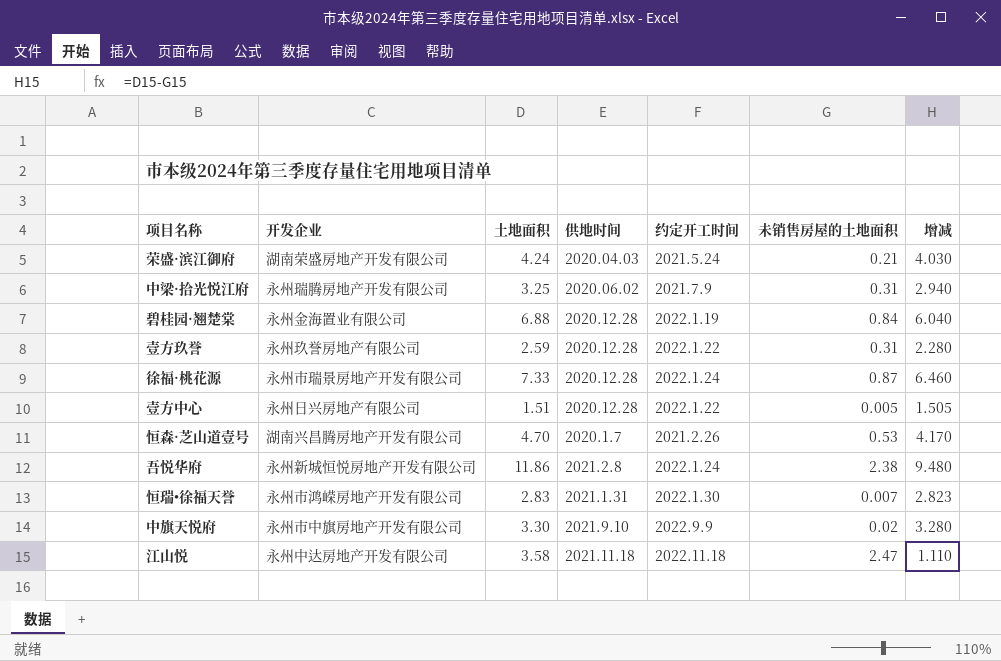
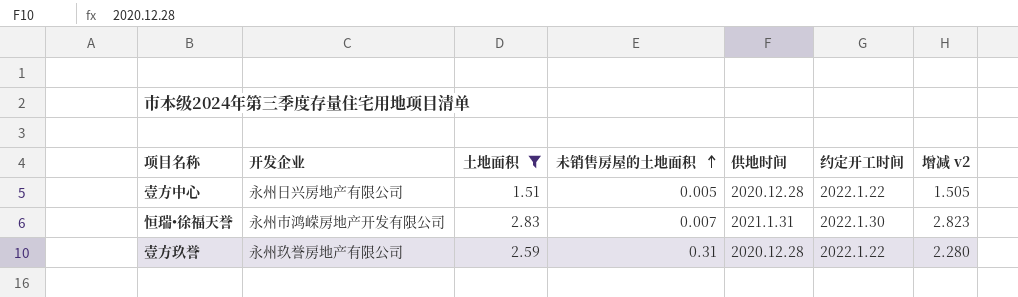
filter: none -> 土地面积 <= 2.83
row order: none -> 未销售房屋的土地面积 ascending
column 未销售房屋的土地面积 | position: 6 -> 4
column name: 增减 -> 增减 v2

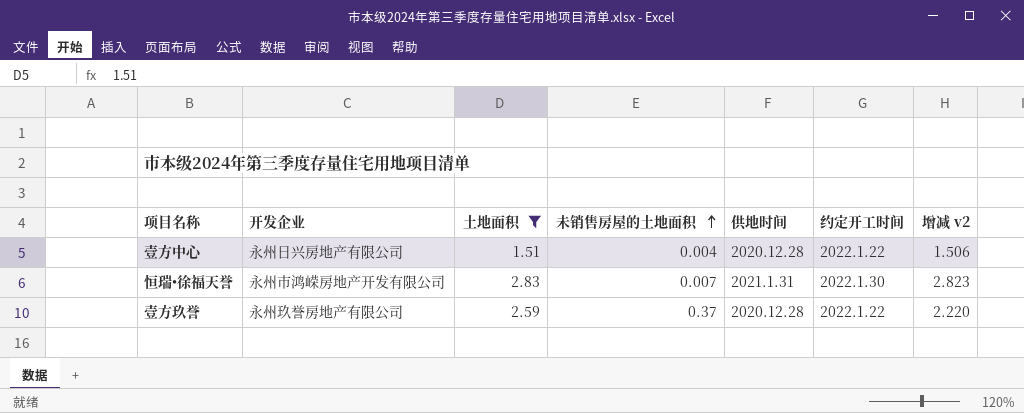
壹方中心 | 未销售房屋的土地面积: 0.005 -> 0.004
壹方中心 | 增减 v2: 1.505 -> 1.506
壹方玖誉 | 未销售房屋的土地面积: 0.31 -> 0.37
壹方玖誉 | 增减 v2: 2.280 -> 2.220

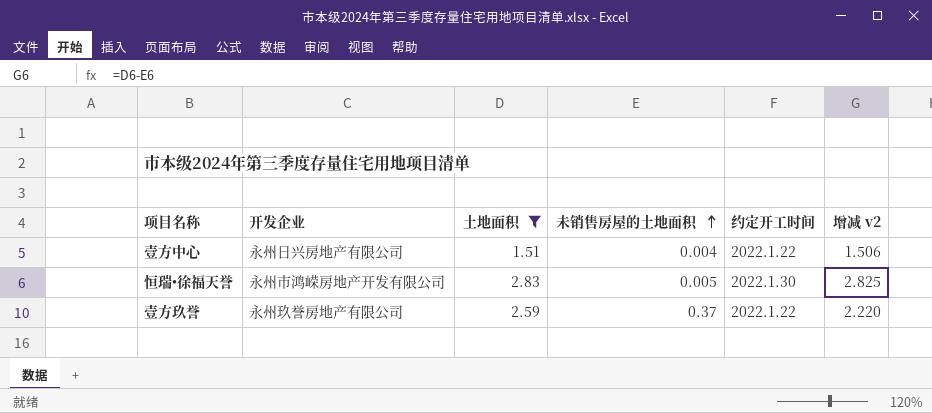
column 供地时间 | position: 5 -> none
恒瑞•徐福天誉 | 未销售房屋的土地面积: 0.007 -> 0.005
恒瑞•徐福天誉 | 增减 v2: 2.823 -> 2.825

